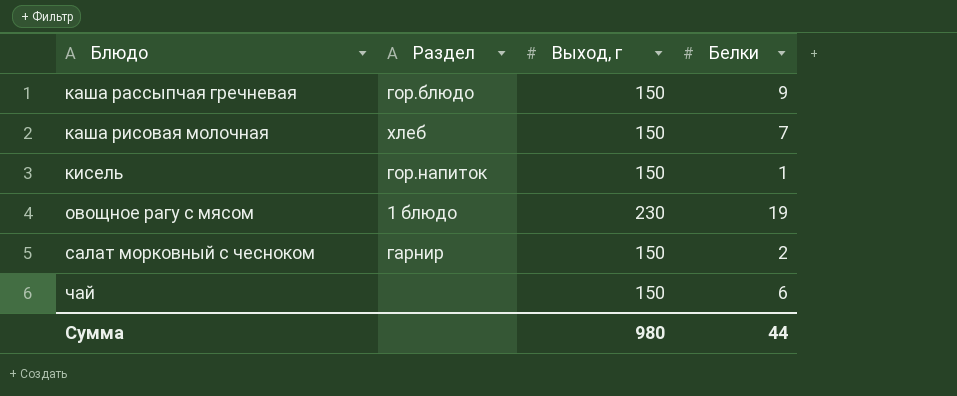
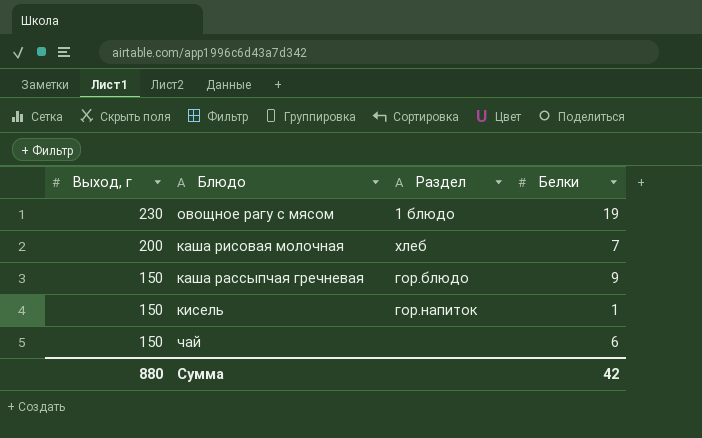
row order: Блюдо ascending -> Выход, г descending
column Выход, г | position: 3 -> 1
row салат морковный с чесноком: гарнир | 150 | 2 -> none
каша рисовая молочная | Выход, г: 150 -> 200
Сумма | Выход, г: 980 -> 880
Сумма | Белки: 44 -> 42

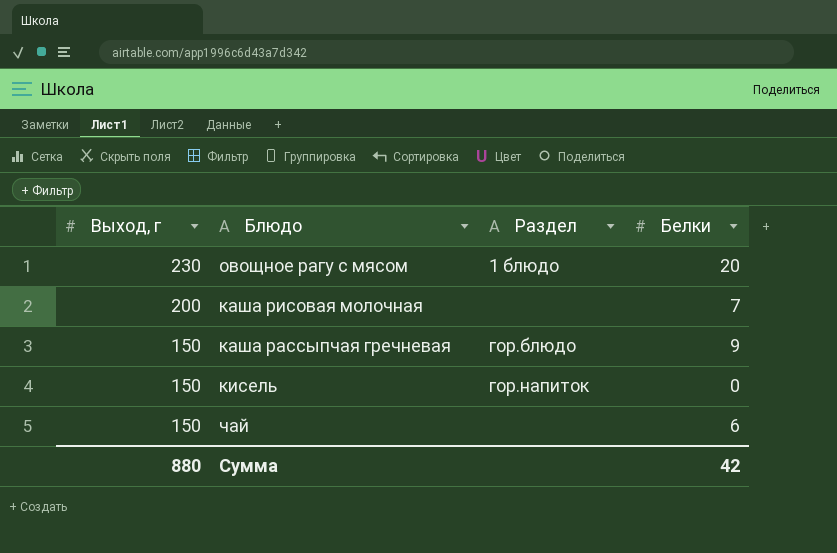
овощное рагу с мясом | Белки: 19 -> 20
каша рисовая молочная | Раздел: хлеб -> none
кисель | Белки: 1 -> 0

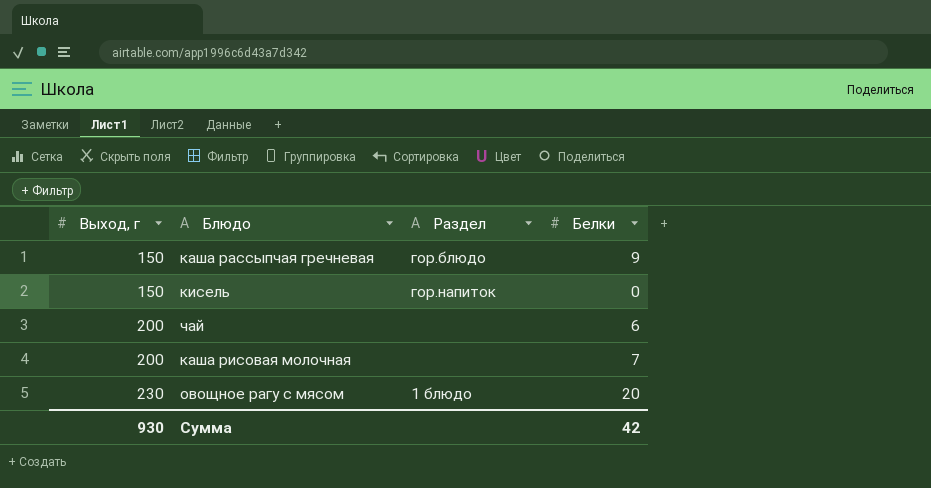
row order: Выход, г descending -> Выход, г ascending
чай | Выход, г: 150 -> 200
Сумма | Выход, г: 880 -> 930

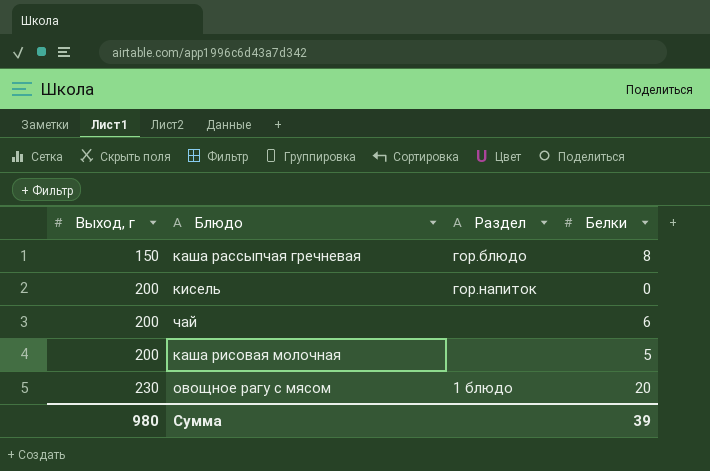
каша рассыпчая гречневая | Белки: 9 -> 8
кисель | Выход, г: 150 -> 200
каша рисовая молочная | Белки: 7 -> 5
Сумма | Выход, г: 930 -> 980
Сумма | Белки: 42 -> 39

